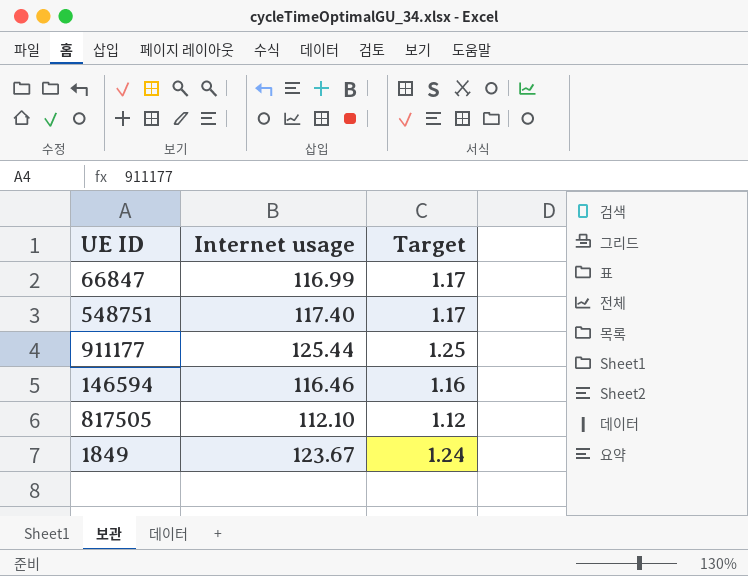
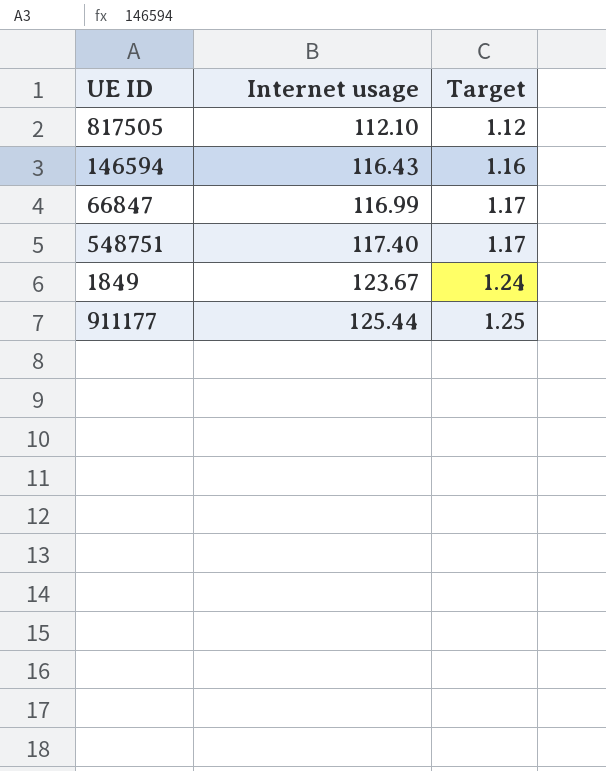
row order: none -> Internet usage ascending
146594 | Internet usage: 116.46 -> 116.43

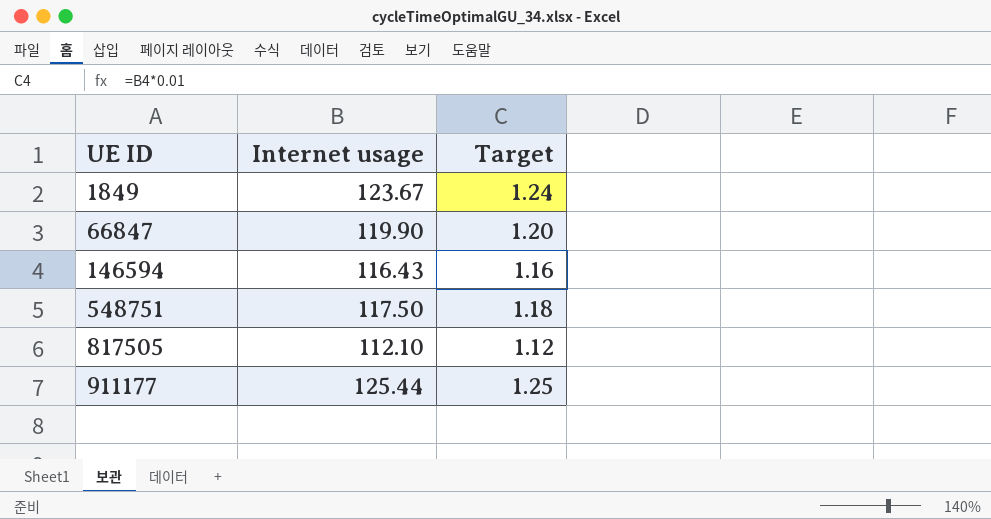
row order: Internet usage ascending -> UE ID ascending
66847 | Internet usage: 116.99 -> 119.90
66847 | Target: 1.17 -> 1.20
548751 | Internet usage: 117.40 -> 117.50
548751 | Target: 1.17 -> 1.18

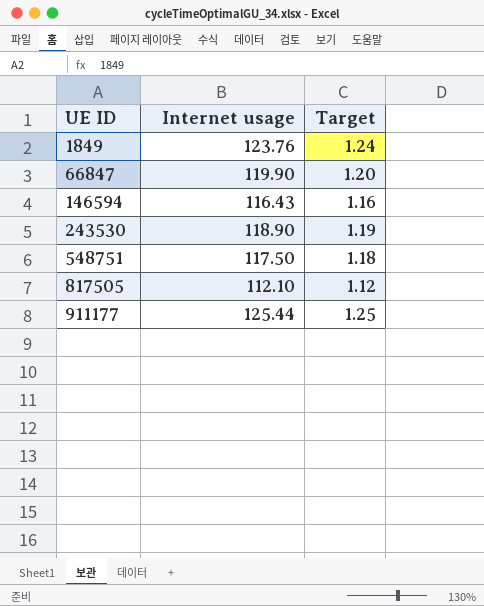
1849 | Internet usage: 123.67 -> 123.76
row 243530: none -> 118.90 | 1.19

